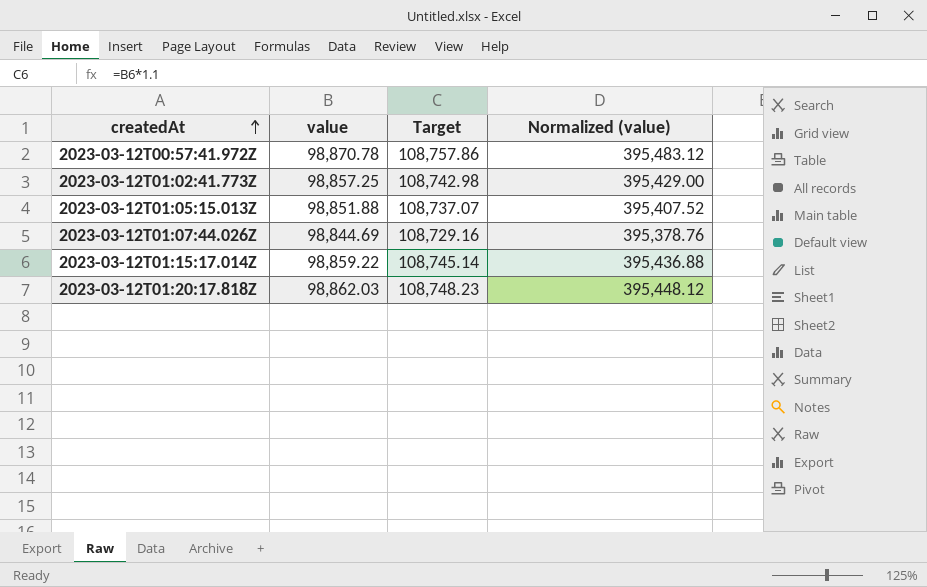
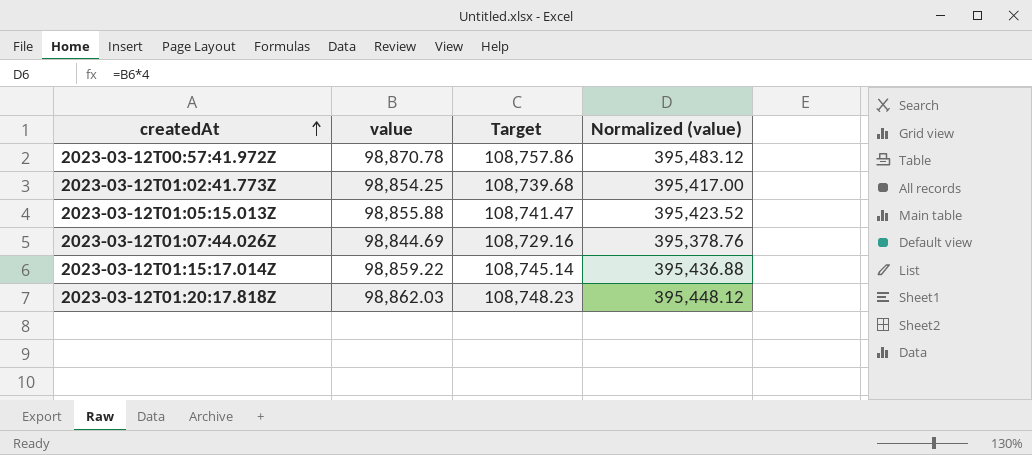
2023-03-12T01:02:41.773Z | value: 98,857.25 -> 98,854.25
2023-03-12T01:02:41.773Z | Target: 108,742.98 -> 108,739.68
2023-03-12T01:02:41.773Z | Normalized (value): 395,429.00 -> 395,417.00
2023-03-12T01:05:15.013Z | value: 98,851.88 -> 98,855.88
2023-03-12T01:05:15.013Z | Target: 108,737.07 -> 108,741.47
2023-03-12T01:05:15.013Z | Normalized (value): 395,407.52 -> 395,423.52

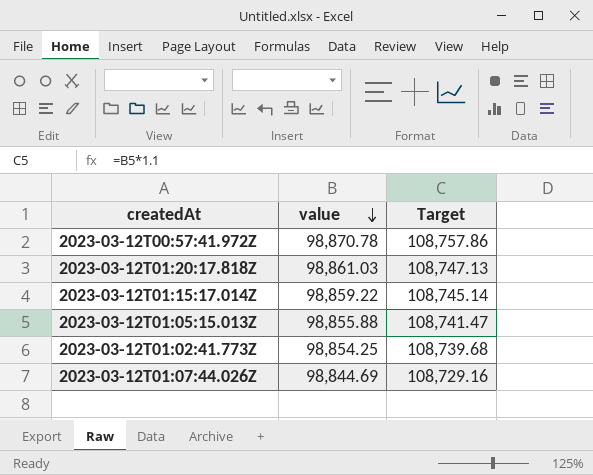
row order: createdAt ascending -> value descending
column Normalized (value) | formula: [value] * 4 -> none
2023-03-12T01:20:17.818Z | value: 98,862.03 -> 98,861.03
2023-03-12T01:20:17.818Z | Target: 108,748.23 -> 108,747.13

